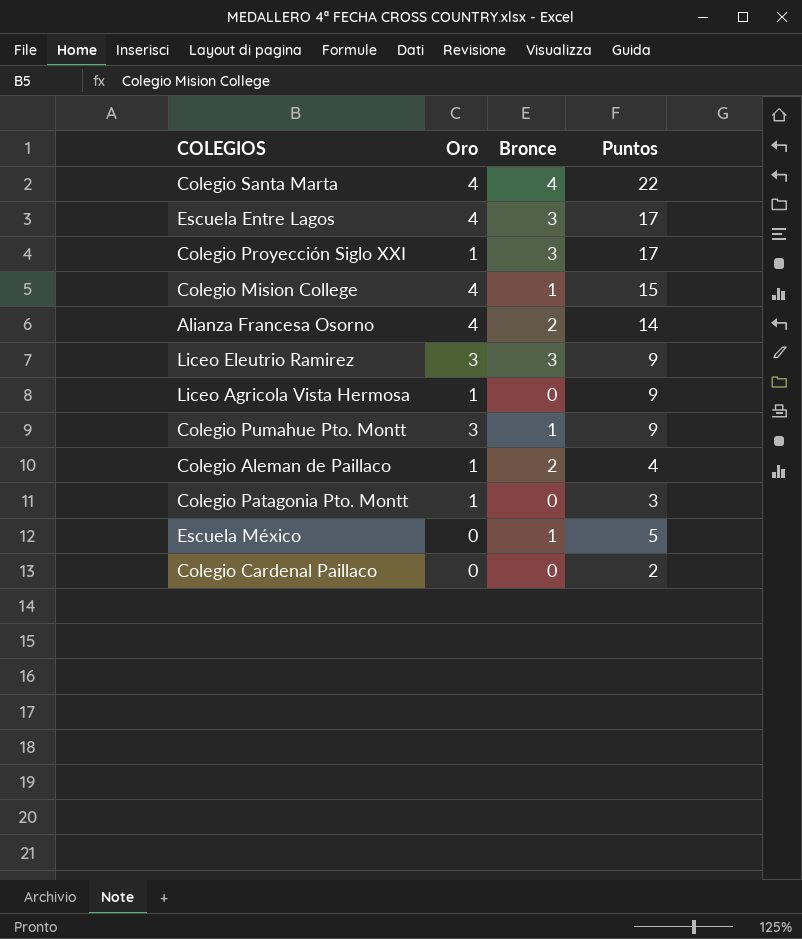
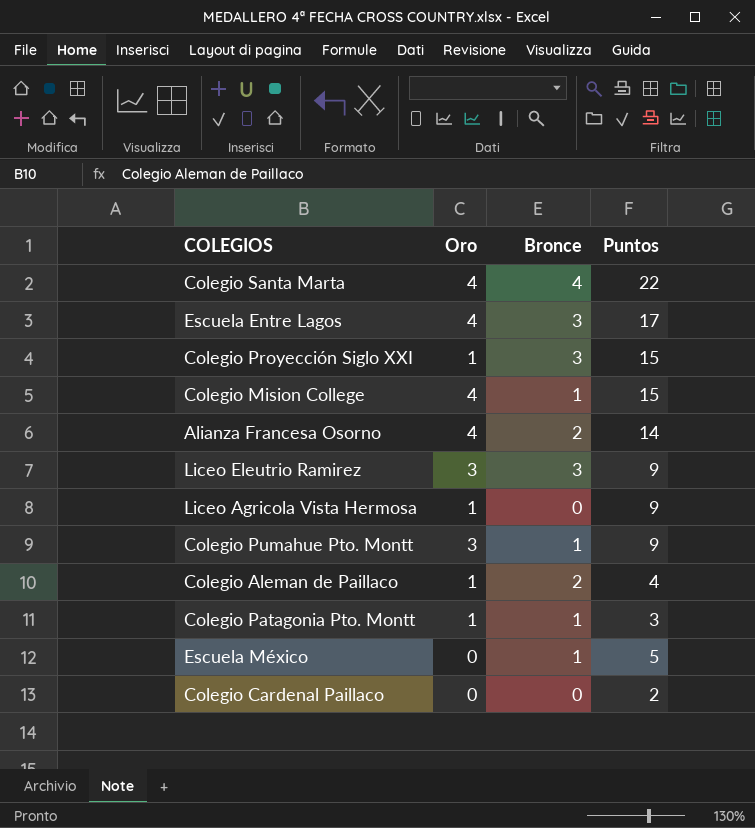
Colegio Proyección Siglo XXI | Puntos: 17 -> 15
Colegio Patagonia Pto. Montt | Bronce: 0 -> 1

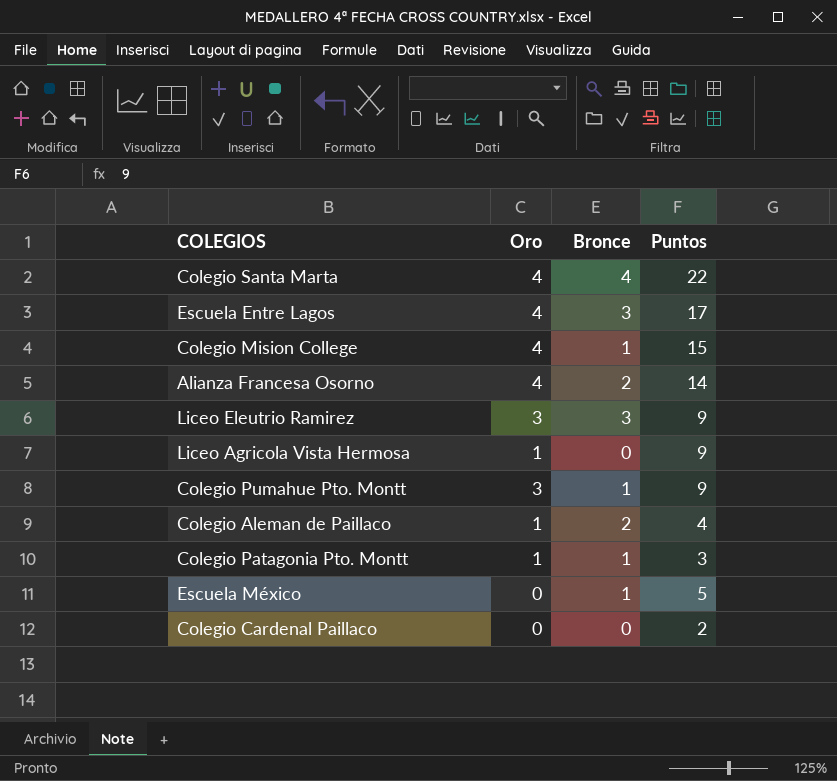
row Colegio Proyección Siglo XXI: 1 | 3 | 15 -> none

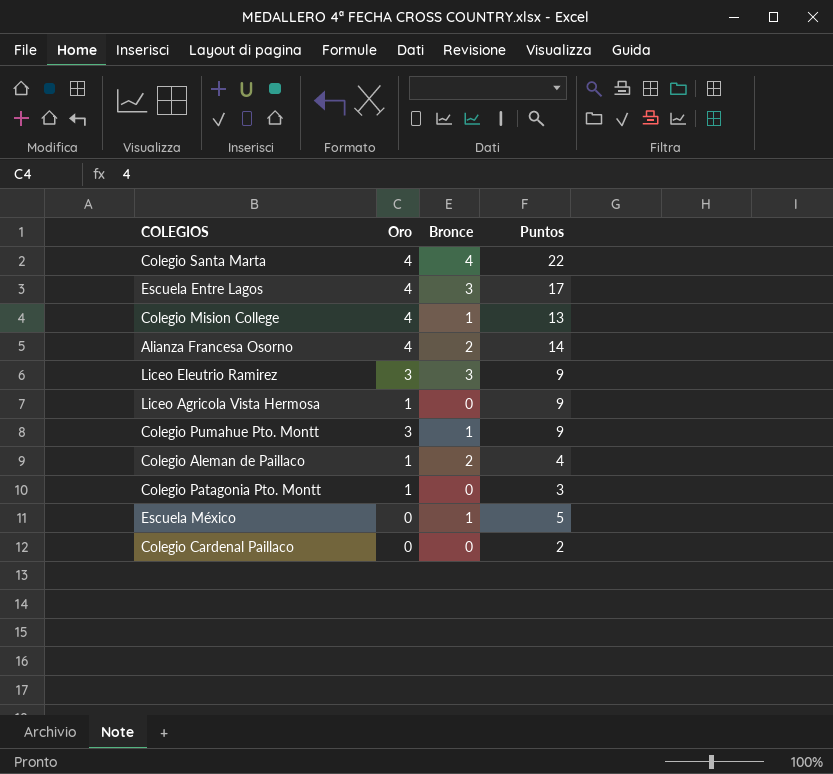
Colegio Mision College | Puntos: 15 -> 13
Colegio Patagonia Pto. Montt | Bronce: 1 -> 0

